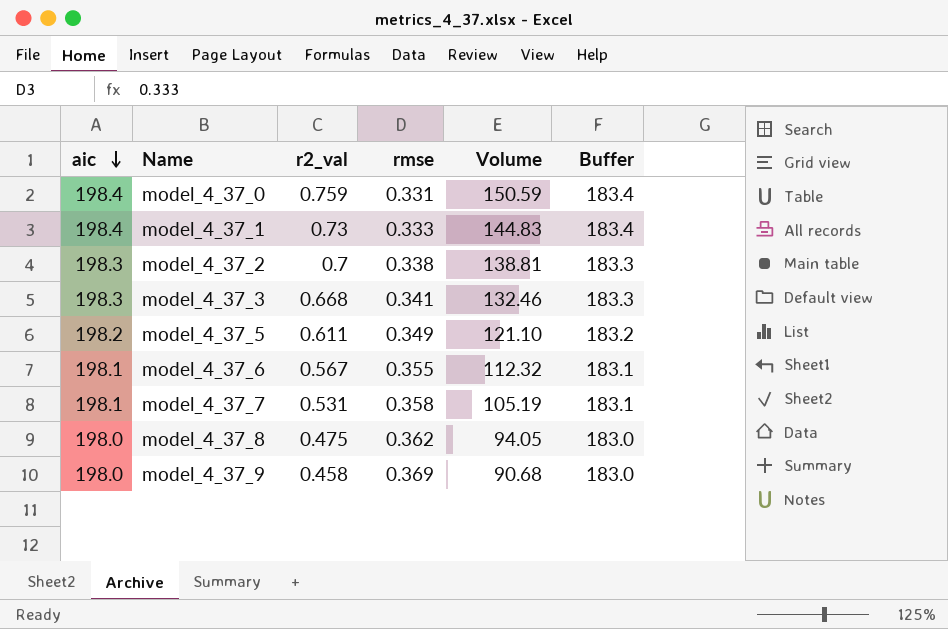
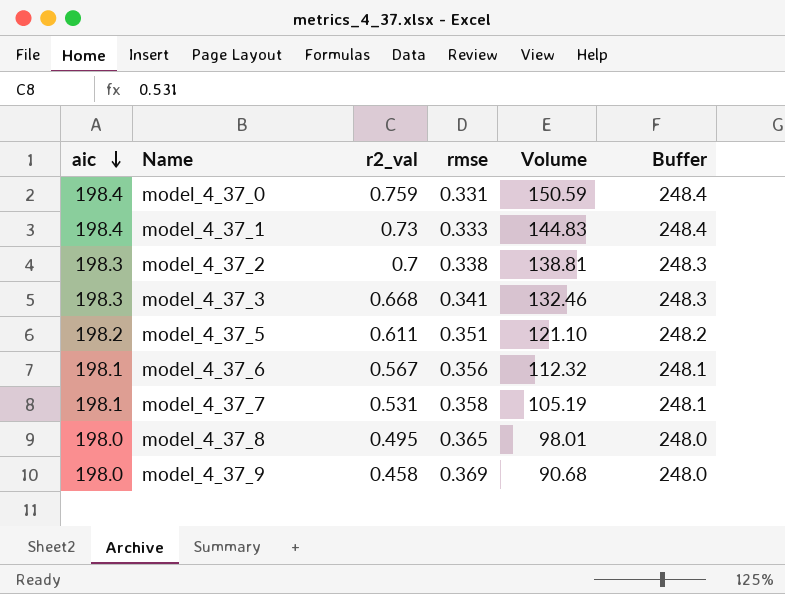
column Buffer | formula: [aic] - 15 -> [aic] + 50
model_4_37_5 | rmse: 0.349 -> 0.351
model_4_37_6 | rmse: 0.355 -> 0.356
model_4_37_8 | r2_val: 0.475 -> 0.495
model_4_37_8 | rmse: 0.362 -> 0.365
model_4_37_8 | Volume: 94.05 -> 98.01

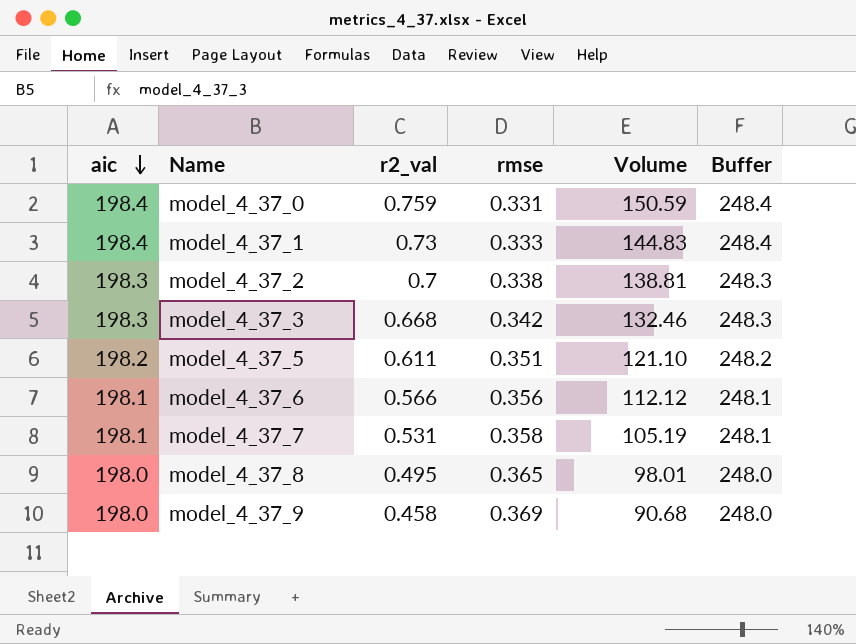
model_4_37_3 | rmse: 0.341 -> 0.342
model_4_37_6 | r2_val: 0.567 -> 0.566
model_4_37_6 | Volume: 112.32 -> 112.12

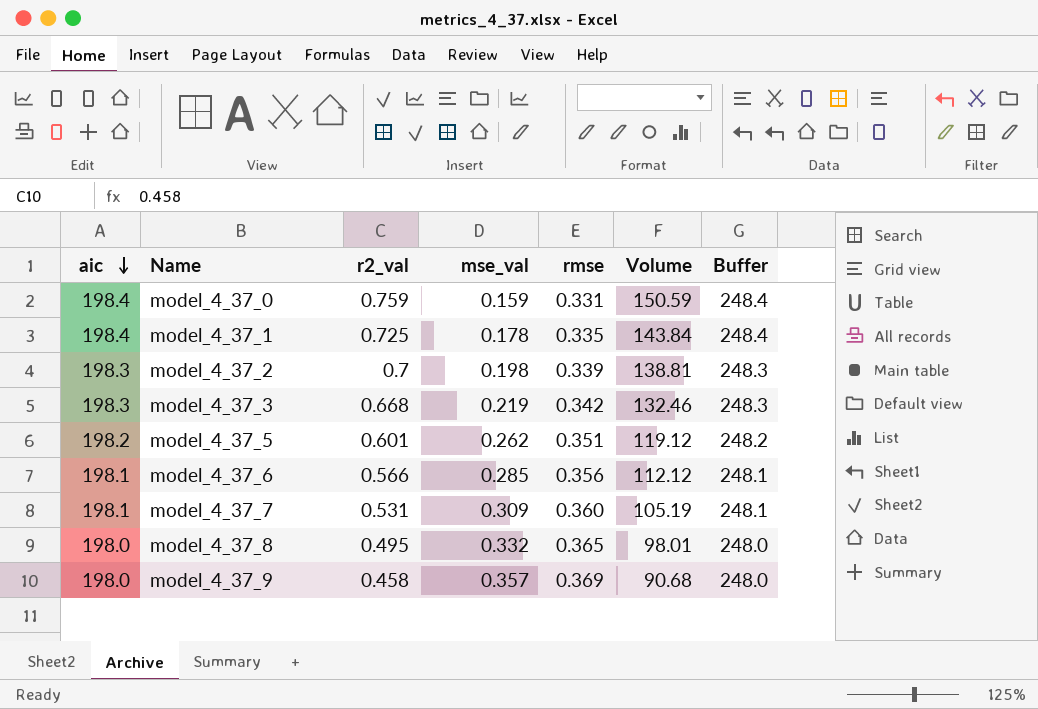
column mse_val | position: none -> 4
model_4_37_1 | r2_val: 0.73 -> 0.725
model_4_37_1 | rmse: 0.333 -> 0.335
model_4_37_1 | Volume: 144.83 -> 143.84
model_4_37_2 | rmse: 0.338 -> 0.339
model_4_37_5 | r2_val: 0.611 -> 0.601
model_4_37_5 | Volume: 121.10 -> 119.12
model_4_37_7 | rmse: 0.358 -> 0.360

